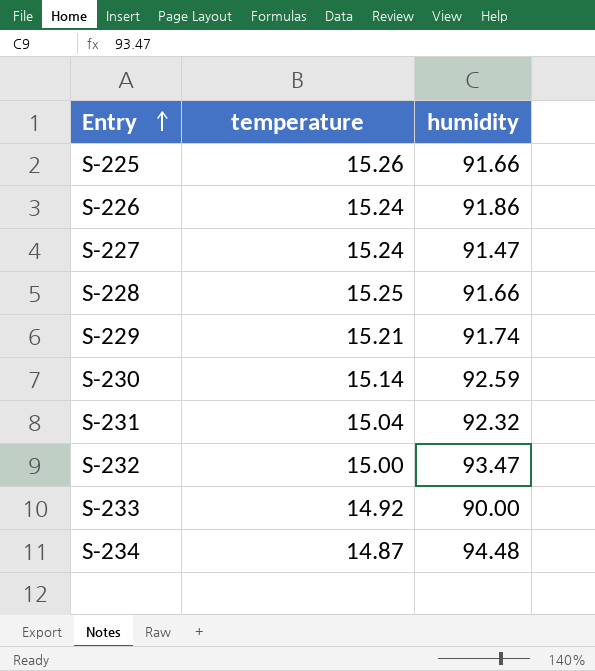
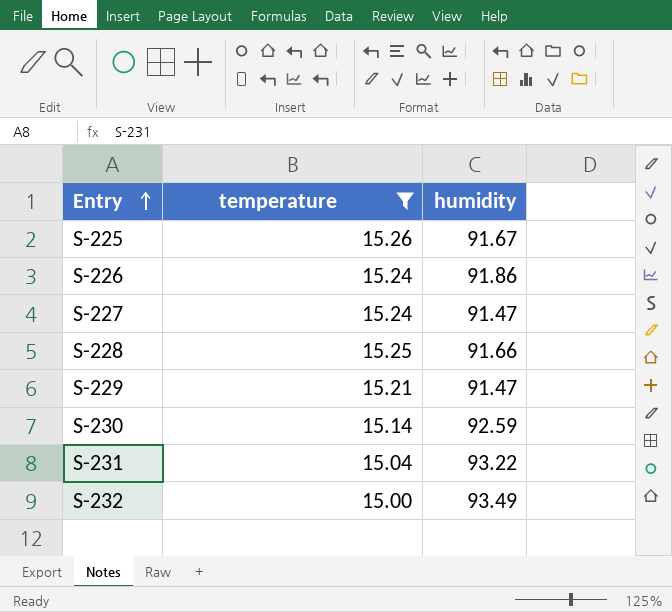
filter: none -> temperature >= 15.00
S-225 | humidity: 91.66 -> 91.67
S-229 | humidity: 91.74 -> 91.47
S-231 | humidity: 92.32 -> 93.22
S-232 | humidity: 93.47 -> 93.49

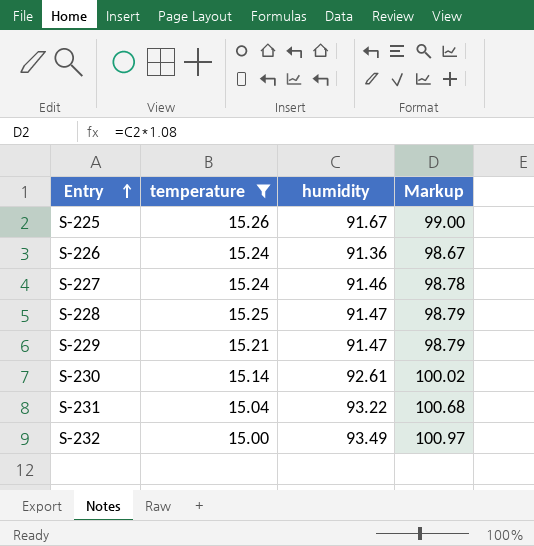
column Markup | formula: none -> [humidity] * 1.08
S-226 | humidity: 91.86 -> 91.36
S-227 | humidity: 91.47 -> 91.46
S-228 | humidity: 91.66 -> 91.47
S-230 | humidity: 92.59 -> 92.61

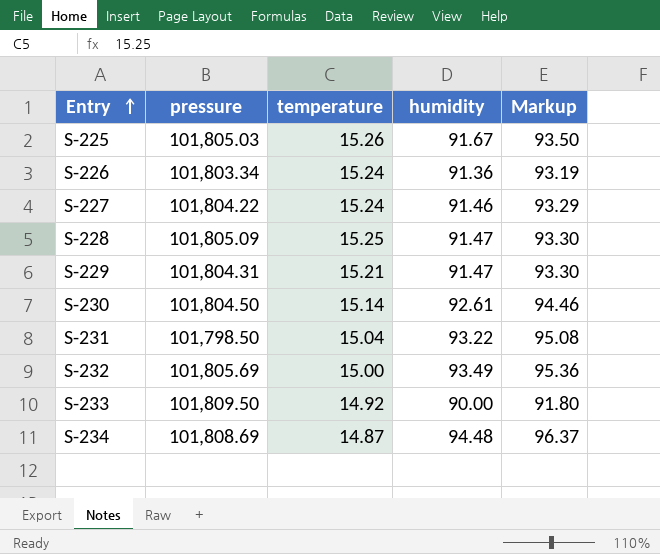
filter: temperature >= 15.00 -> none
column pressure | position: none -> 2
column Markup | formula: [humidity] * 1.08 -> [humidity] * 1.02

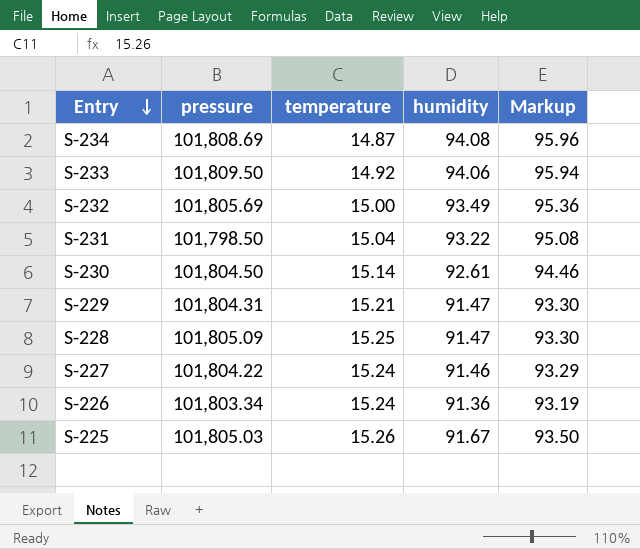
row order: Entry ascending -> Entry descending
S-234 | humidity: 94.48 -> 94.08
S-234 | Markup: 96.37 -> 95.96
S-233 | humidity: 90.00 -> 94.06
S-233 | Markup: 91.80 -> 95.94

